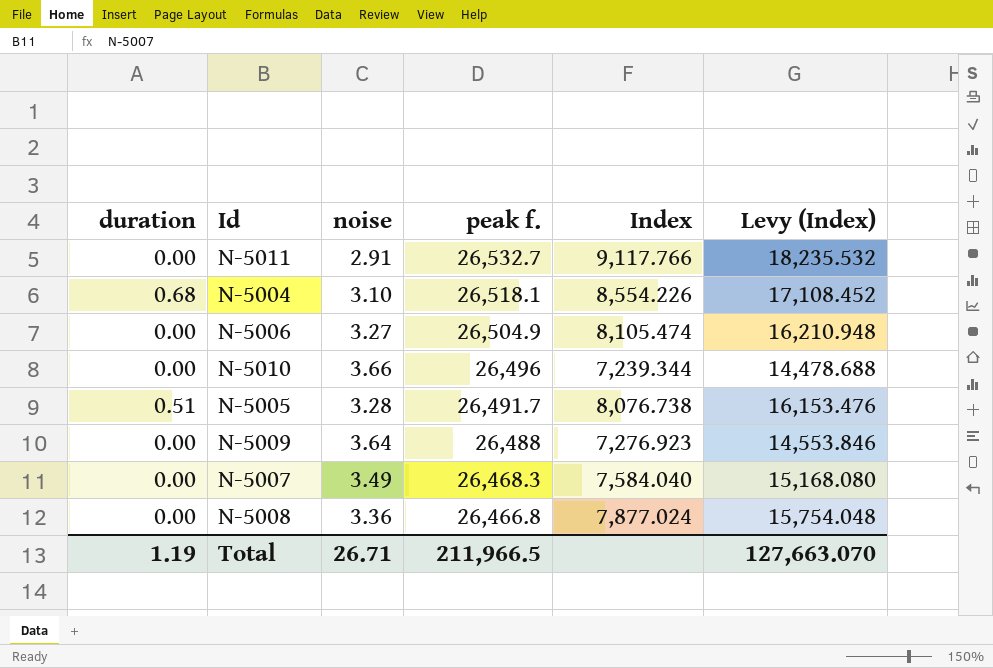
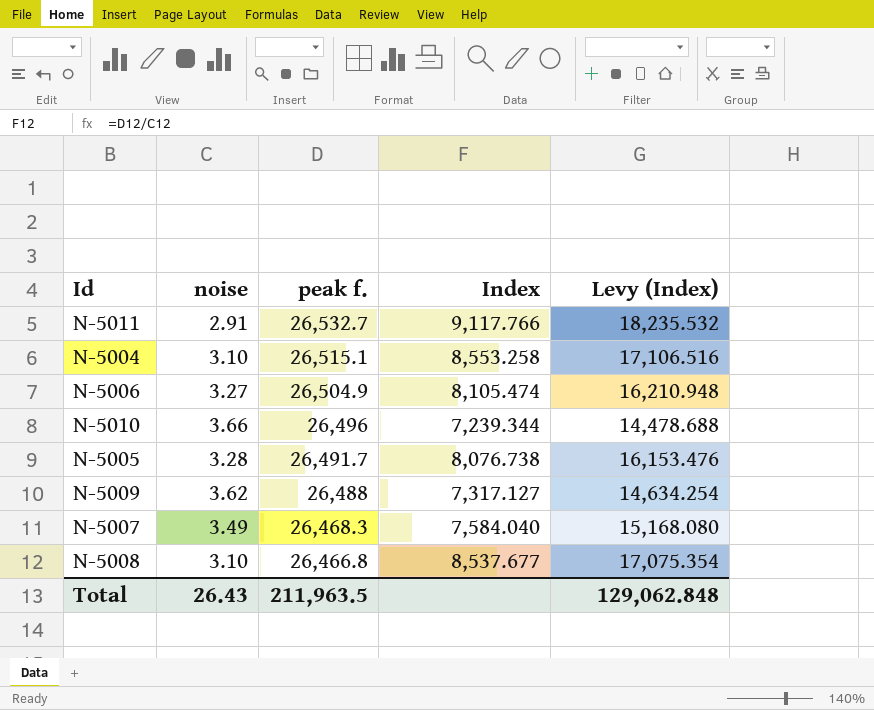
column duration | position: 1 -> none
N-5004 | peak f.: 26,518.1 -> 26,515.1
N-5004 | Index: 8,554.226 -> 8,553.258
N-5004 | Levy (Index): 17,108.452 -> 17,106.516
N-5009 | noise: 3.64 -> 3.62
N-5009 | Index: 7,276.923 -> 7,317.127
N-5009 | Levy (Index): 14,553.846 -> 14,634.254
N-5008 | noise: 3.36 -> 3.10
N-5008 | Index: 7,877.024 -> 8,537.677
N-5008 | Levy (Index): 15,754.048 -> 17,075.354
Total | noise: 26.71 -> 26.43
Total | peak f.: 211,966.5 -> 211,963.5
Total | Levy (Index): 127,663.070 -> 129,062.848

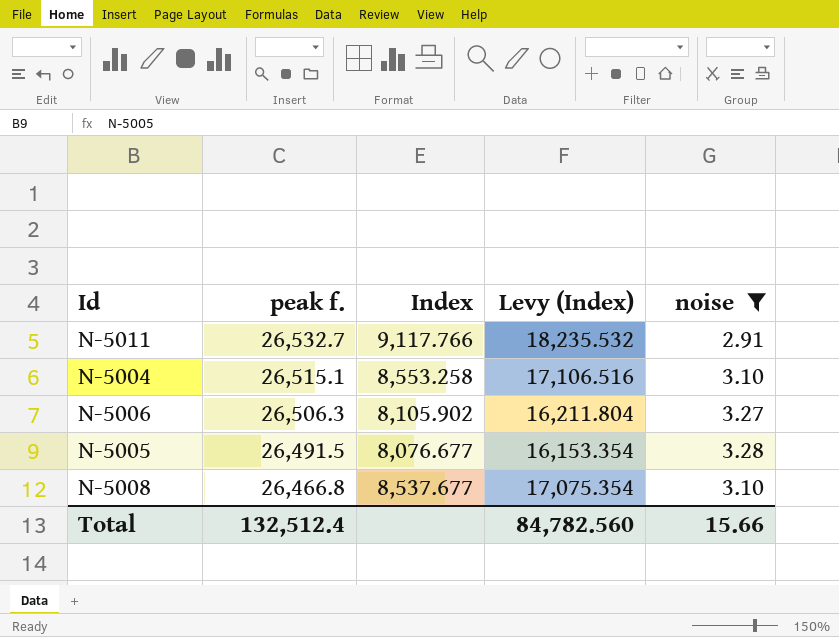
filter: none -> noise <= 3.28
column noise | position: 2 -> 5
N-5006 | peak f.: 26,504.9 -> 26,506.3
N-5006 | Index: 8,105.474 -> 8,105.902
N-5006 | Levy (Index): 16,210.948 -> 16,211.804
N-5005 | peak f.: 26,491.7 -> 26,491.5
N-5005 | Index: 8,076.738 -> 8,076.677
N-5005 | Levy (Index): 16,153.476 -> 16,153.354
Total | peak f.: 211,963.5 -> 132,512.4
Total | Levy (Index): 129,062.848 -> 84,782.560
Total | noise: 26.43 -> 15.66

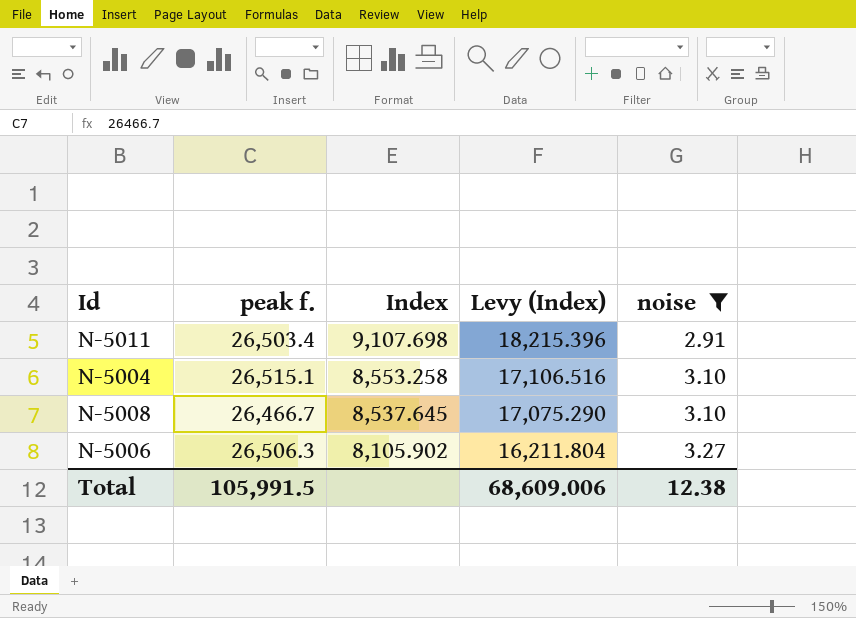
row order: peak f. descending -> Index descending
row N-5005: 26,491.5 | 8,076.677 | 16,153.354 | 3.28 -> none
N-5011 | peak f.: 26,532.7 -> 26,503.4
N-5011 | Index: 9,117.766 -> 9,107.698
N-5011 | Levy (Index): 18,235.532 -> 18,215.396
N-5008 | peak f.: 26,466.8 -> 26,466.7
N-5008 | Index: 8,537.677 -> 8,537.645
N-5008 | Levy (Index): 17,075.354 -> 17,075.290
Total | peak f.: 132,512.4 -> 105,991.5
Total | Levy (Index): 84,782.560 -> 68,609.006
Total | noise: 15.66 -> 12.38

